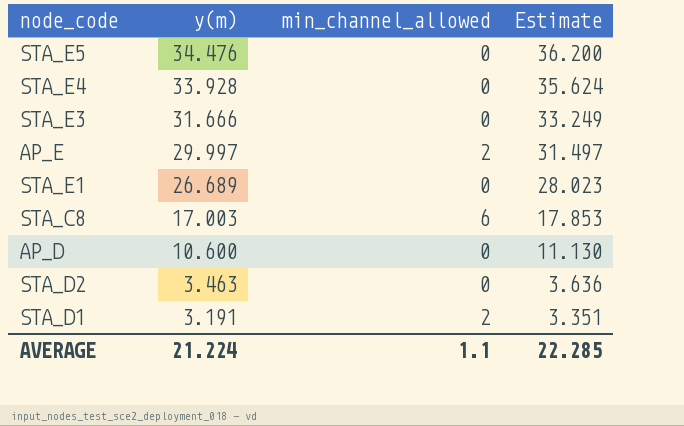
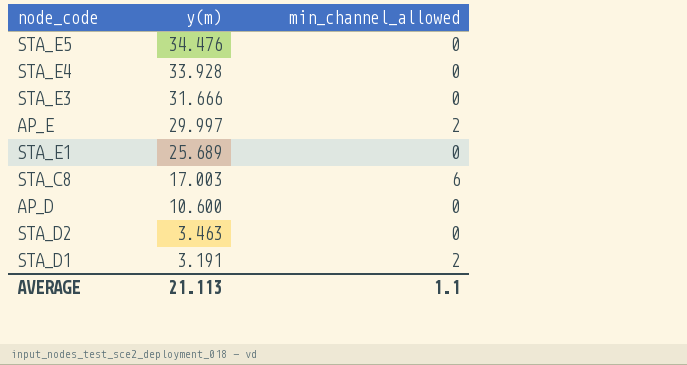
column Estimate | formula: [y(m)] * 1.05 -> none
STA_E1 | y(m): 26.689 -> 25.689
AVERAGE | y(m): 21.224 -> 21.113

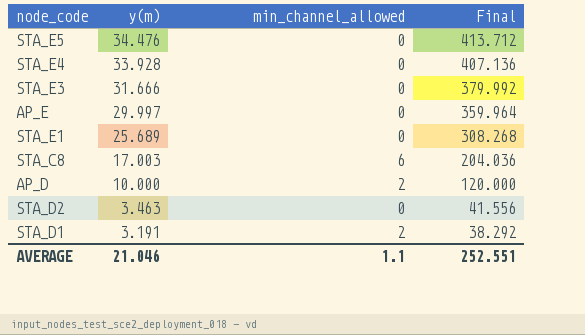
column Final | formula: none -> [y(m)] * 12
AP_E | min_channel_allowed: 2 -> 0
AP_D | y(m): 10.600 -> 10.000
AP_D | min_channel_allowed: 0 -> 2
AVERAGE | y(m): 21.113 -> 21.046

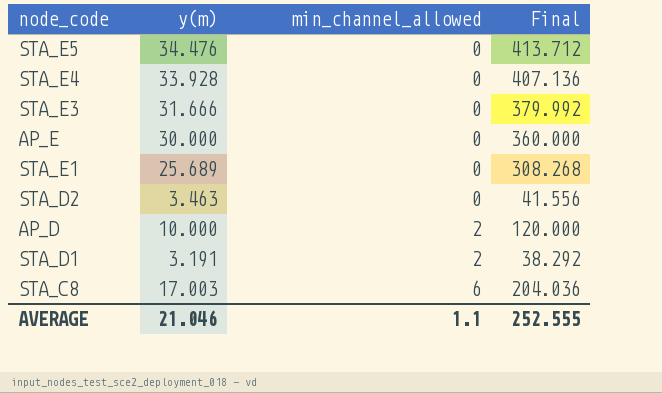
row order: y(m) descending -> min_channel_allowed ascending
AP_E | y(m): 29.997 -> 30.000
AP_E | Final: 359.964 -> 360.000
AVERAGE | Final: 252.551 -> 252.555

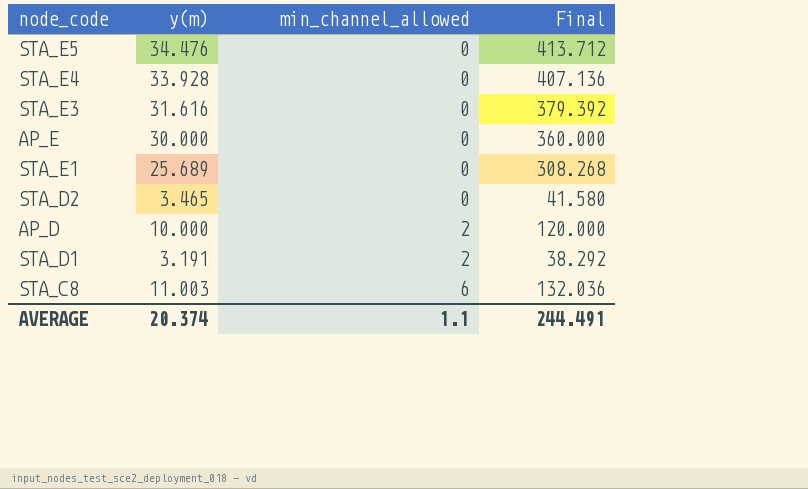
STA_E3 | y(m): 31.666 -> 31.616
STA_E3 | Final: 379.992 -> 379.392
STA_D2 | y(m): 3.463 -> 3.465
STA_D2 | Final: 41.556 -> 41.580
STA_C8 | y(m): 17.003 -> 11.003
STA_C8 | Final: 204.036 -> 132.036
AVERAGE | y(m): 21.046 -> 20.374
AVERAGE | Final: 252.555 -> 244.491

